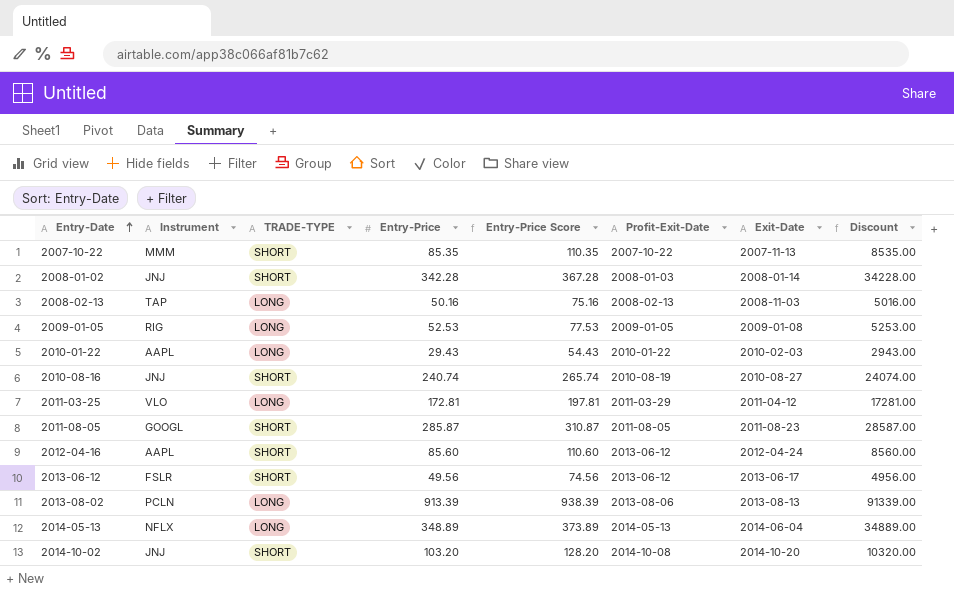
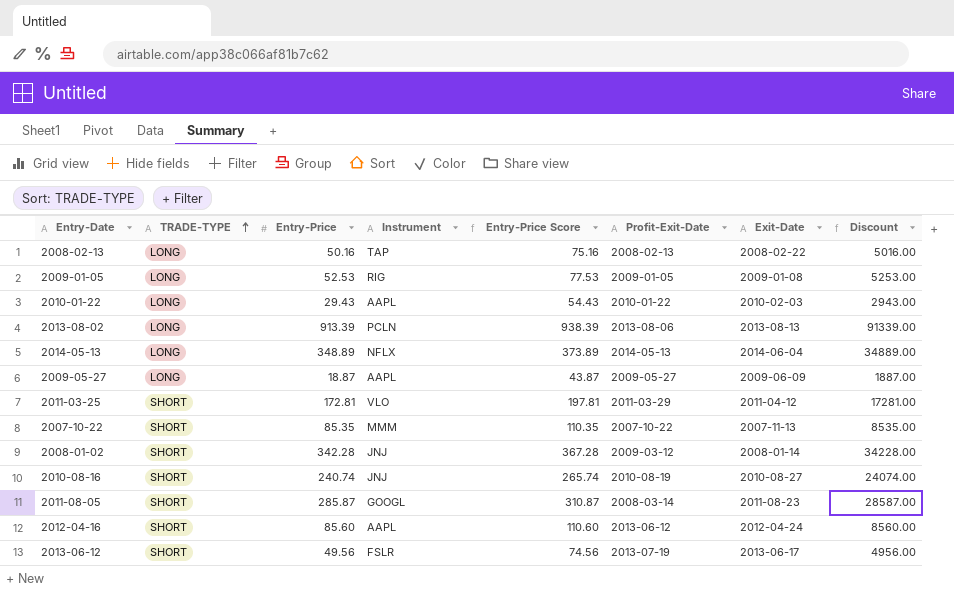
row order: Entry-Date ascending -> TRADE-TYPE ascending
column Instrument | position: 2 -> 4
row 2014-10-02: JNJ | SHORT | 103.20 | 128.20 | 2014-10-08 | 2014-10-20 | 10320.00 -> none
2008-02-13 | Exit-Date: 2008-11-03 -> 2008-02-22
row 2009-05-27: none -> LONG | 18.87 | AAPL | 43.87 | 2009-05-27 | 2009-06-09 | 1887.00
2011-03-25 | TRADE-TYPE: LONG -> SHORT
2008-01-02 | Profit-Exit-Date: 2008-01-03 -> 2009-03-12
2011-08-05 | Profit-Exit-Date: 2011-08-05 -> 2008-03-14
2013-06-12 | Profit-Exit-Date: 2013-06-12 -> 2013-07-19

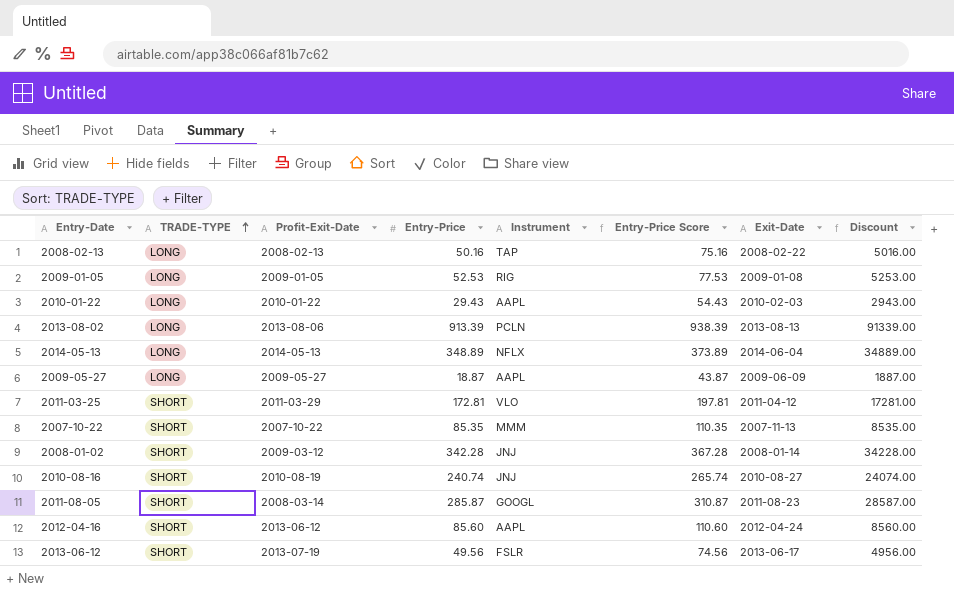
column Profit-Exit-Date | position: 6 -> 3

